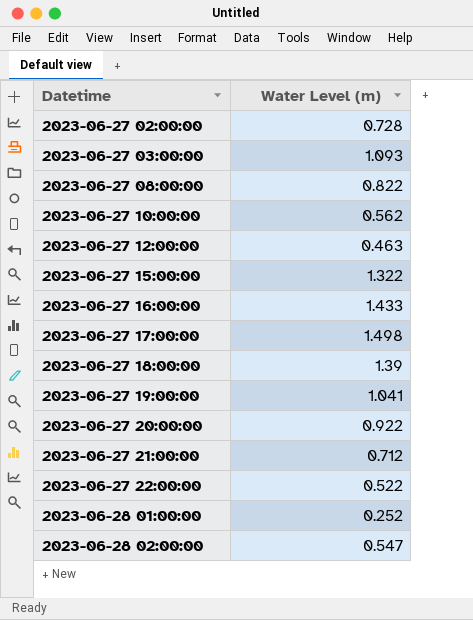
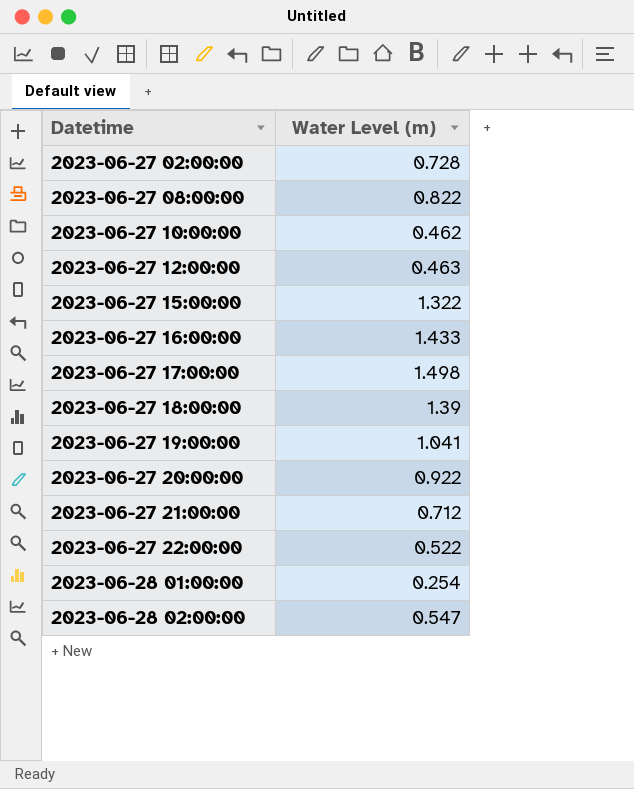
row 2023-06-27 03:00:00: 1.093 -> none
2023-06-27 10:00:00 | Water Level (m): 0.562 -> 0.462
2023-06-28 01:00:00 | Water Level (m): 0.252 -> 0.254

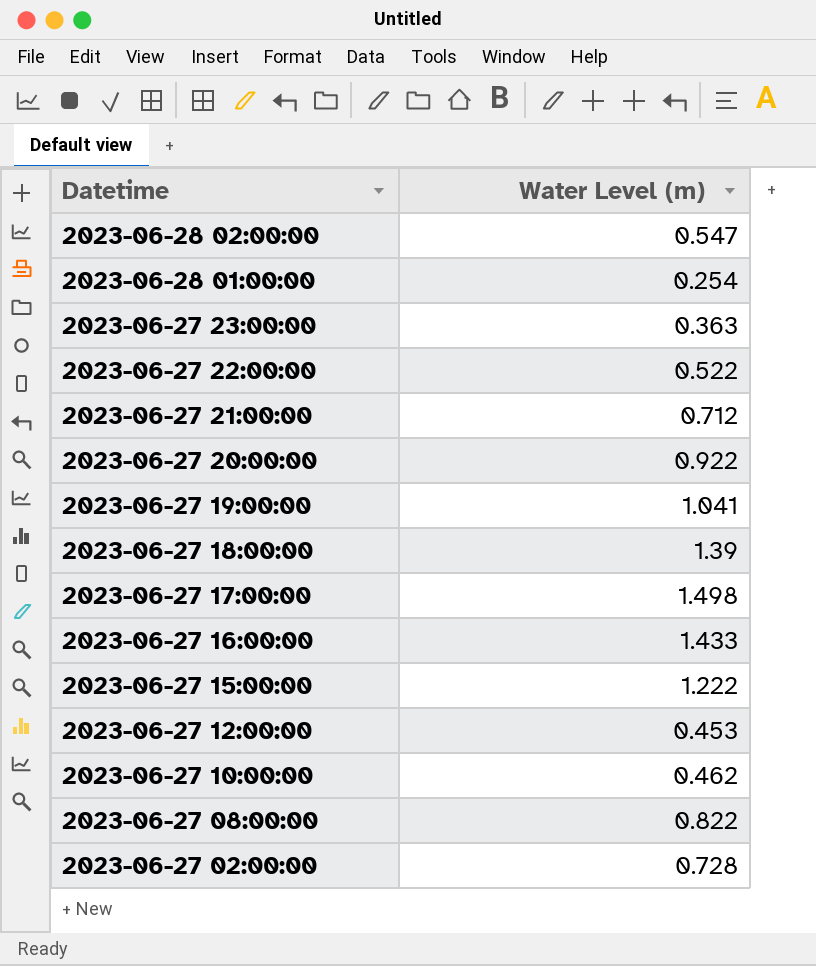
row order: Datetime ascending -> Datetime descending
row 2023-06-27 23:00:00: none -> 0.363
2023-06-27 15:00:00 | Water Level (m): 1.322 -> 1.222
2023-06-27 12:00:00 | Water Level (m): 0.463 -> 0.453

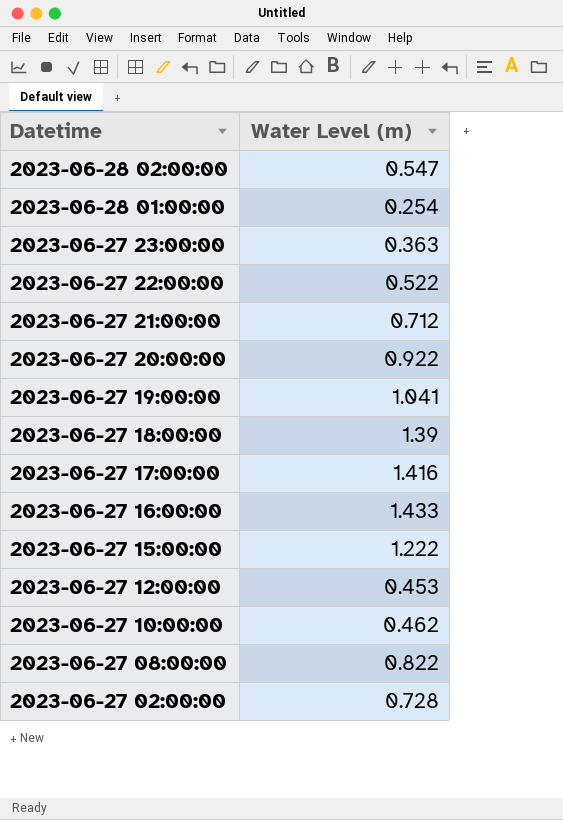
2023-06-27 17:00:00 | Water Level (m): 1.498 -> 1.416

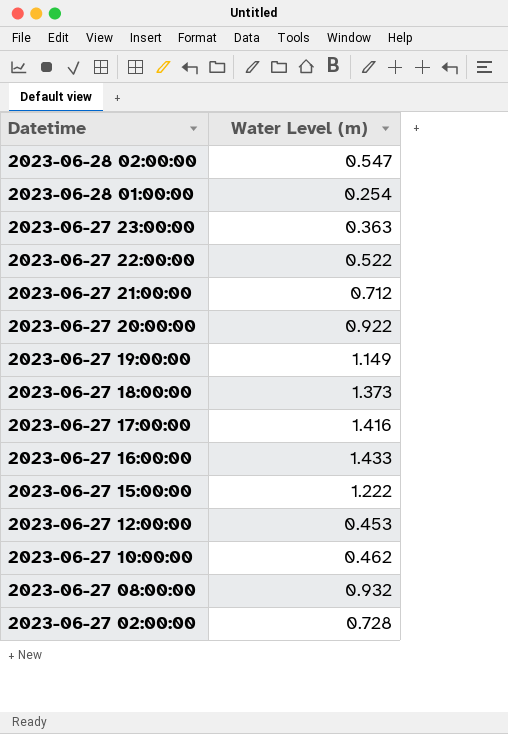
2023-06-27 19:00:00 | Water Level (m): 1.041 -> 1.149
2023-06-27 18:00:00 | Water Level (m): 1.39 -> 1.373
2023-06-27 08:00:00 | Water Level (m): 0.822 -> 0.932

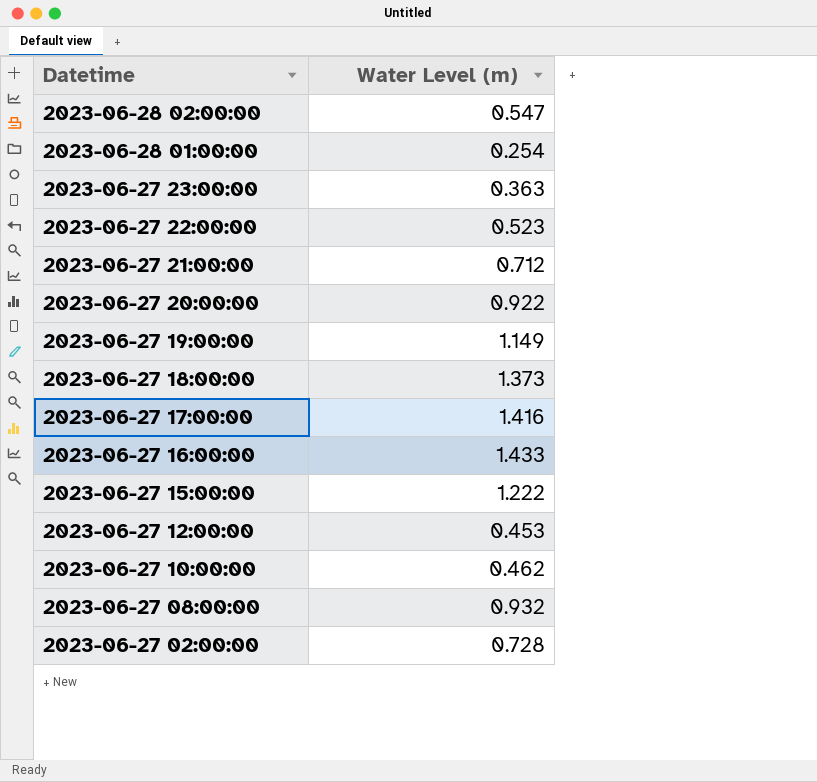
2023-06-27 22:00:00 | Water Level (m): 0.522 -> 0.523

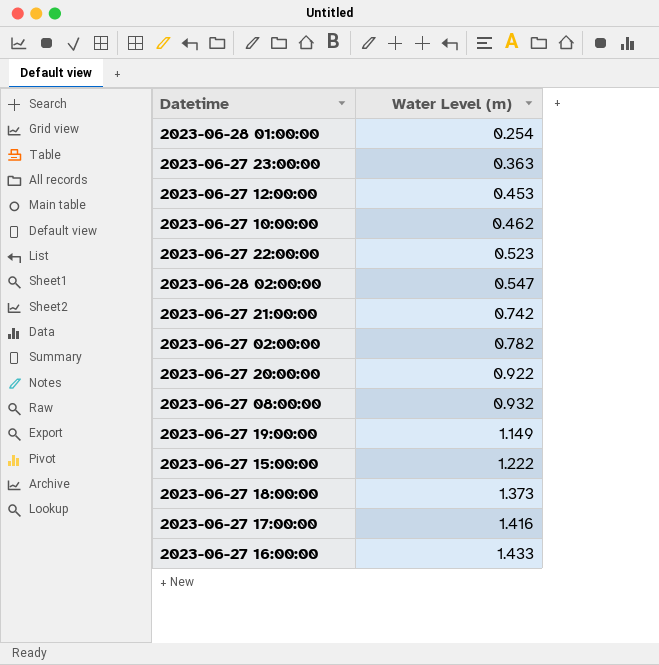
row order: Datetime descending -> Water Level (m) ascending
2023-06-27 21:00:00 | Water Level (m): 0.712 -> 0.742
2023-06-27 02:00:00 | Water Level (m): 0.728 -> 0.782

